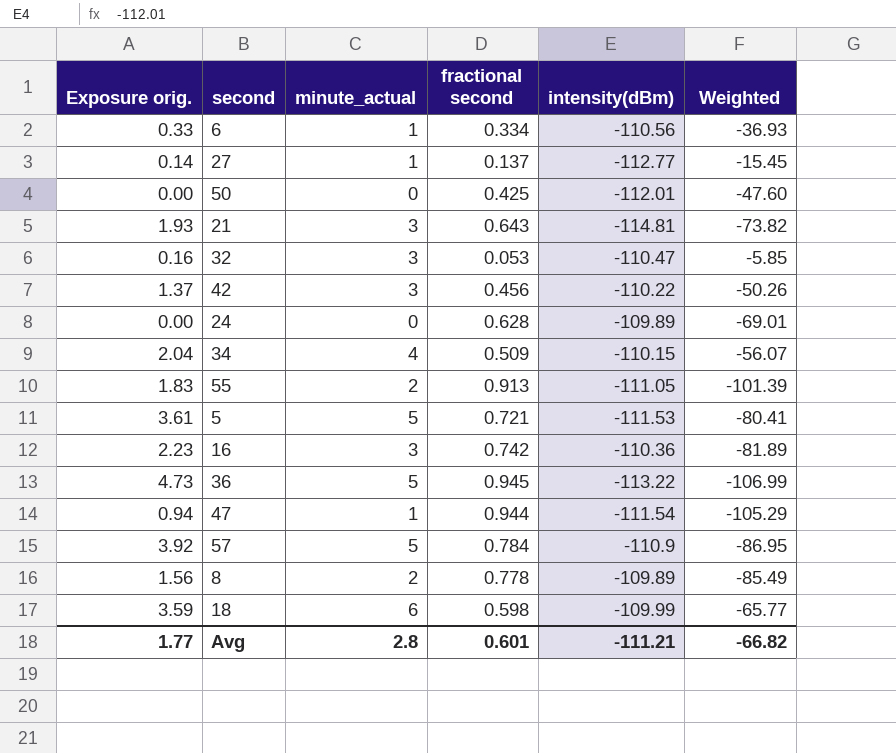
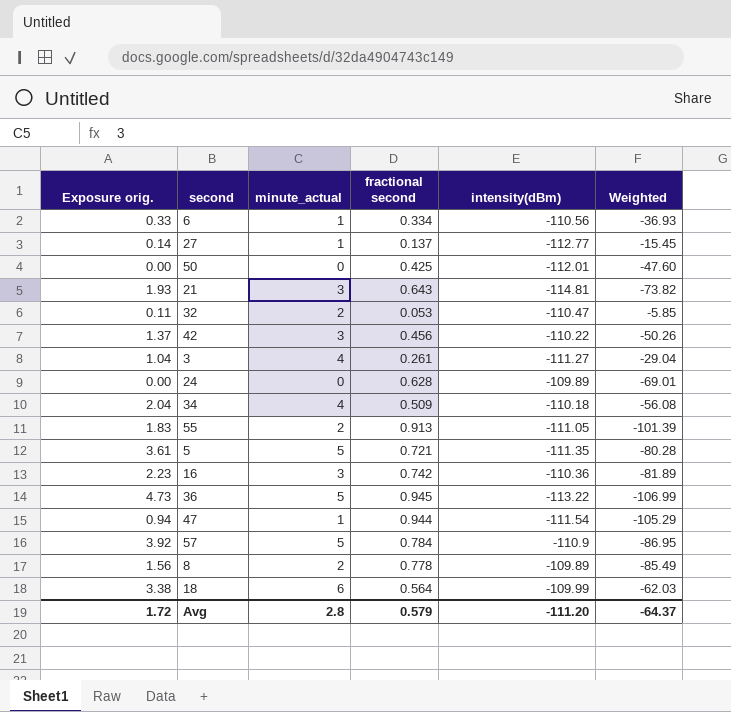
32 | Exposure orig.: 0.16 -> 0.11
32 | minute_actual: 3 -> 2
row 3: none -> 1.04 | 4 | 0.261 | -111.27 | -29.04
34 | intensity(dBm): -110.15 -> -110.18
34 | Weighted: -56.07 -> -56.08
5 | intensity(dBm): -111.53 -> -111.35
5 | Weighted: -80.41 -> -80.28
18 | Exposure orig.: 3.59 -> 3.38
18 | fractional second: 0.598 -> 0.564
18 | Weighted: -65.77 -> -62.03
Avg | Exposure orig.: 1.77 -> 1.72
Avg | fractional second: 0.601 -> 0.579
Avg | intensity(dBm): -111.21 -> -111.20
Avg | Weighted: -66.82 -> -64.37

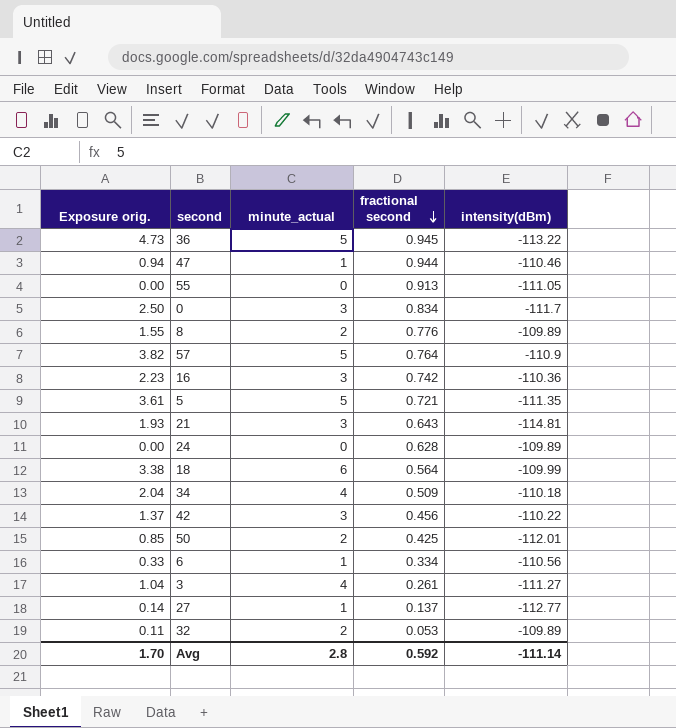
row order: none -> fractional second descending
column Weighted | formula: [fractional second] * [intensity(dBm)] -> none
47 | intensity(dBm): -111.54 -> -110.46
55 | Exposure orig.: 1.83 -> 0.00
55 | minute_actual: 2 -> 0
row 0: none -> 2.50 | 3 | 0.834 | -111.7
8 | Exposure orig.: 1.56 -> 1.55
8 | fractional second: 0.778 -> 0.776
57 | Exposure orig.: 3.92 -> 3.82
57 | fractional second: 0.784 -> 0.764
50 | Exposure orig.: 0.00 -> 0.85
50 | minute_actual: 0 -> 2
32 | intensity(dBm): -110.47 -> -109.89
Avg | Exposure orig.: 1.72 -> 1.70
Avg | fractional second: 0.579 -> 0.592
Avg | intensity(dBm): -111.20 -> -111.14

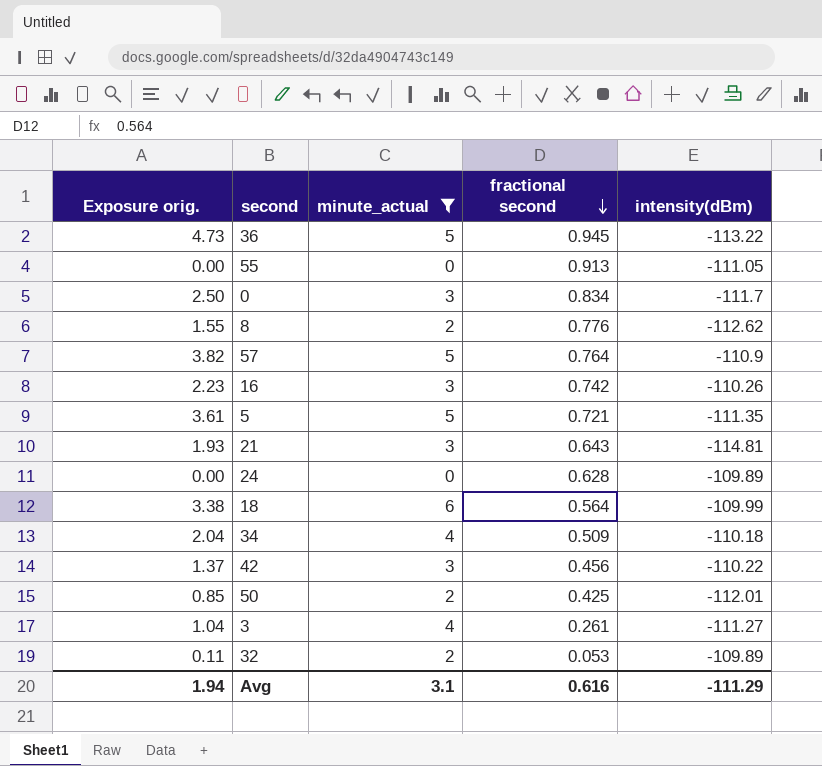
filter: none -> minute_actual != 1
8 | intensity(dBm): -109.89 -> -112.62
16 | intensity(dBm): -110.36 -> -110.26
Avg | Exposure orig.: 1.70 -> 1.94
Avg | minute_actual: 2.8 -> 3.1
Avg | fractional second: 0.592 -> 0.616
Avg | intensity(dBm): -111.14 -> -111.29

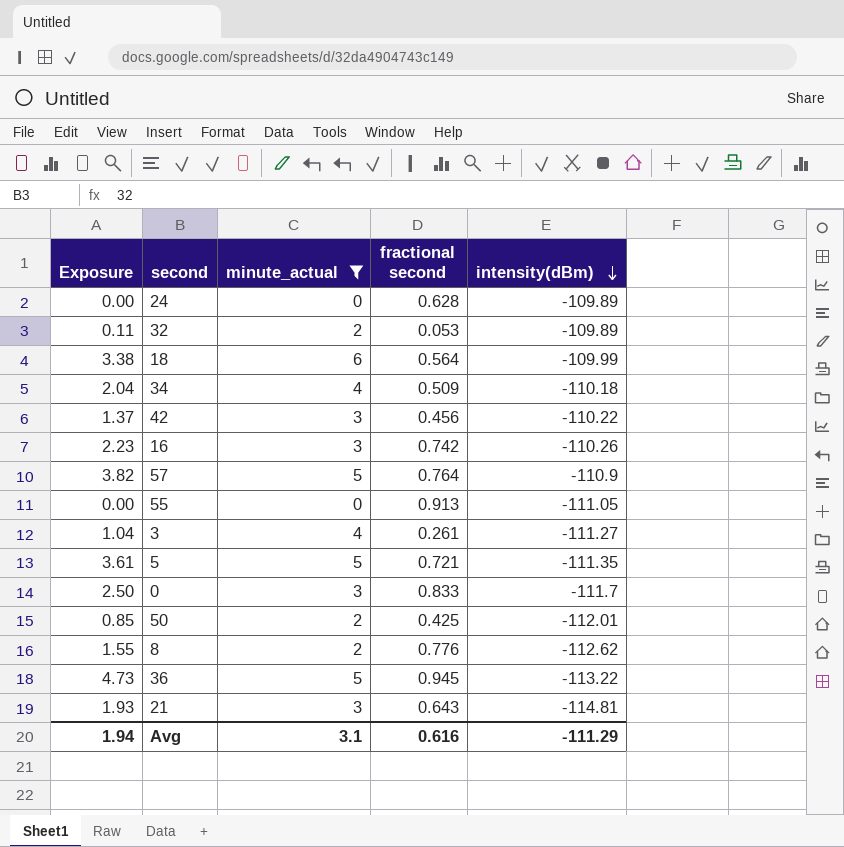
row order: fractional second descending -> intensity(dBm) descending
column name: Exposure orig. -> Exposure
0 | fractional second: 0.834 -> 0.833

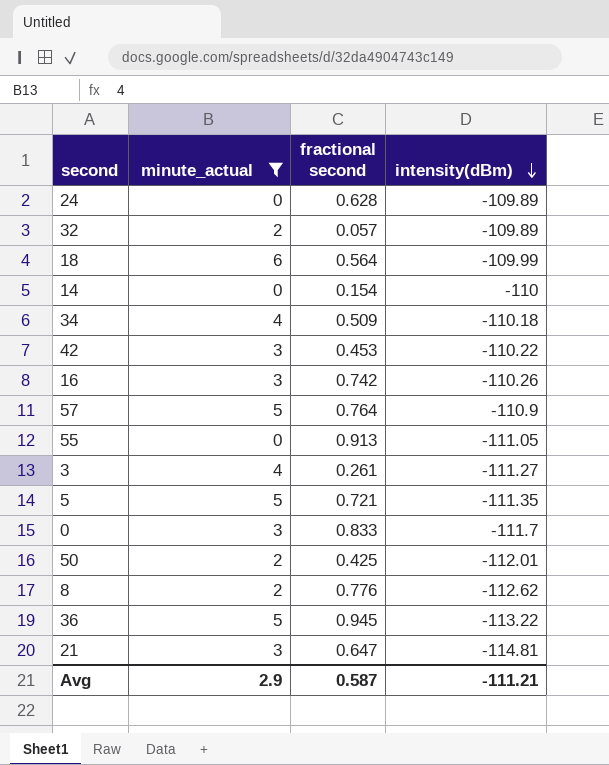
column Exposure | formula: [minute_actual] * [fractional second] -> none
32 | fractional second: 0.053 -> 0.057
row 14: none -> 0 | 0.154 | -110
42 | fractional second: 0.456 -> 0.453
21 | fractional second: 0.643 -> 0.647
Avg | minute_actual: 3.1 -> 2.9
Avg | fractional second: 0.616 -> 0.587
Avg | intensity(dBm): -111.29 -> -111.21

